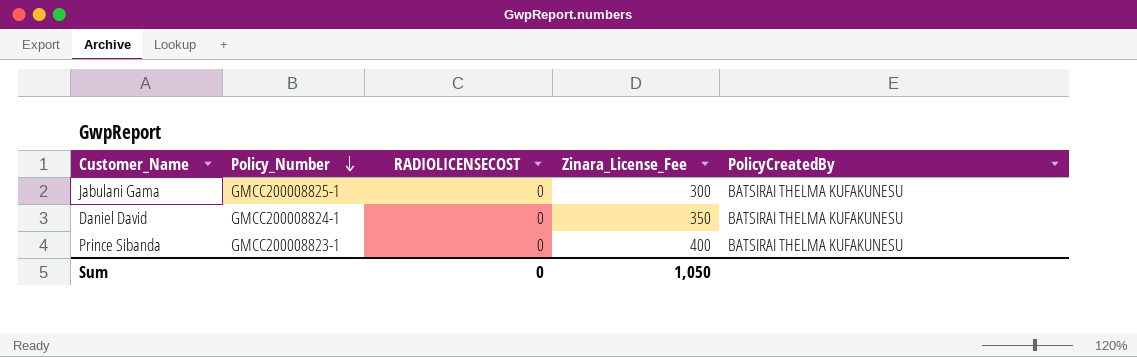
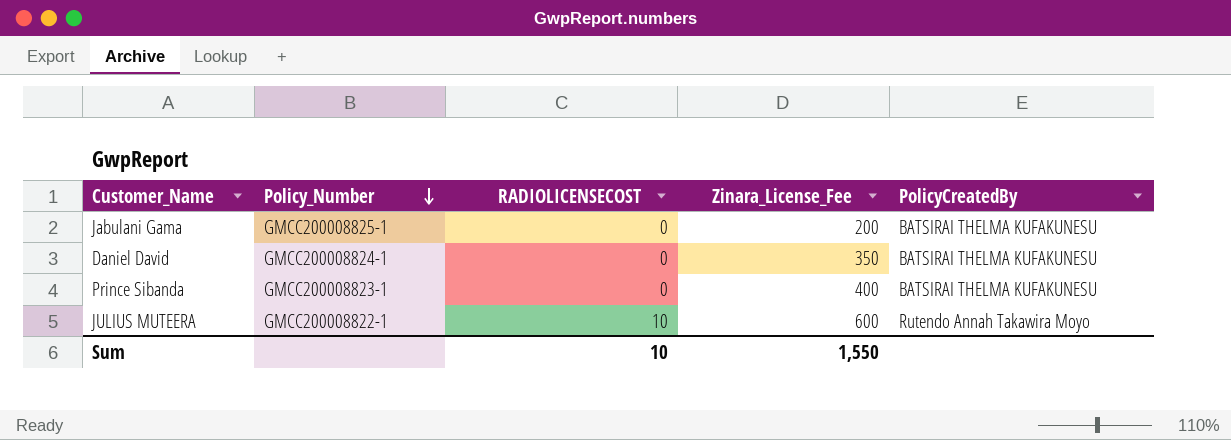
Jabulani Gama | Zinara_License_Fee: 300 -> 200
row JULIUS MUTEERA: none -> GMCC200008822-1 | 10 | 600 | Rutendo Annah Takawira Moyo
Sum | RADIOLICENSECOST: 0 -> 10
Sum | Zinara_License_Fee: 1,050 -> 1,550

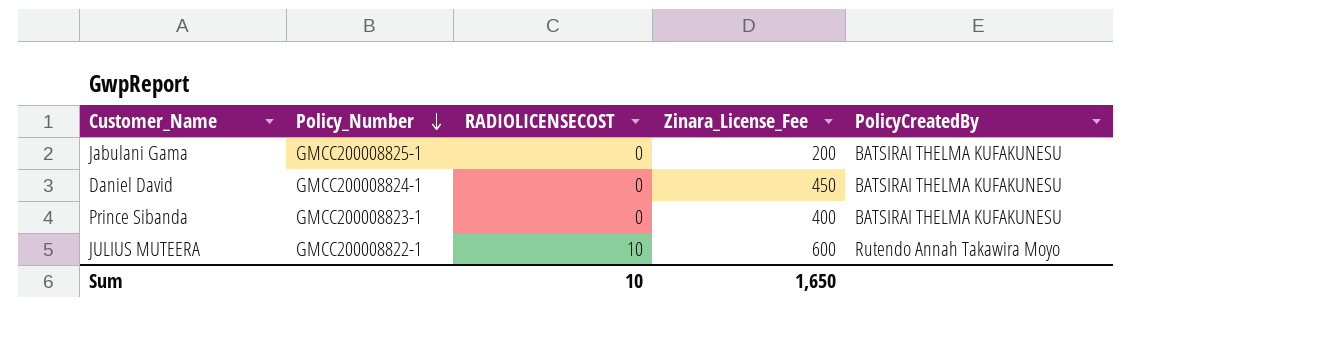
Daniel David | Zinara_License_Fee: 350 -> 450
Sum | Zinara_License_Fee: 1,550 -> 1,650

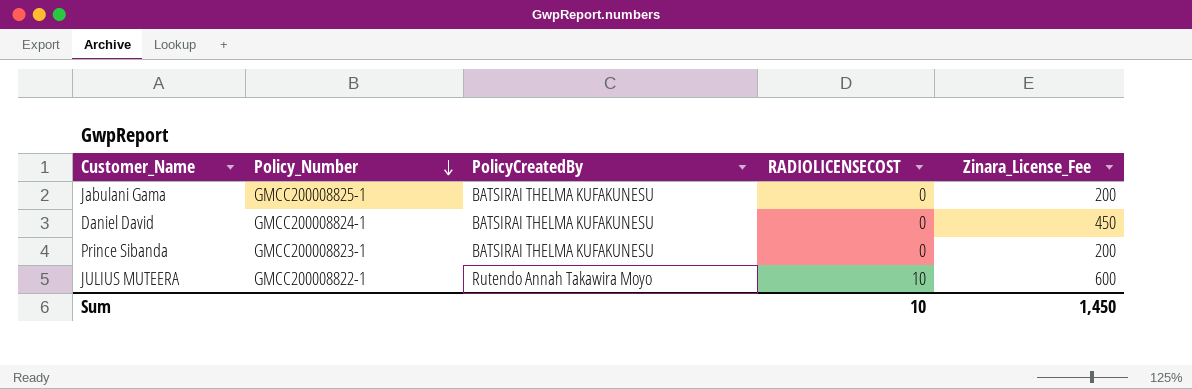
column PolicyCreatedBy | position: 5 -> 3
Prince Sibanda | Zinara_License_Fee: 400 -> 200
Sum | Zinara_License_Fee: 1,650 -> 1,450

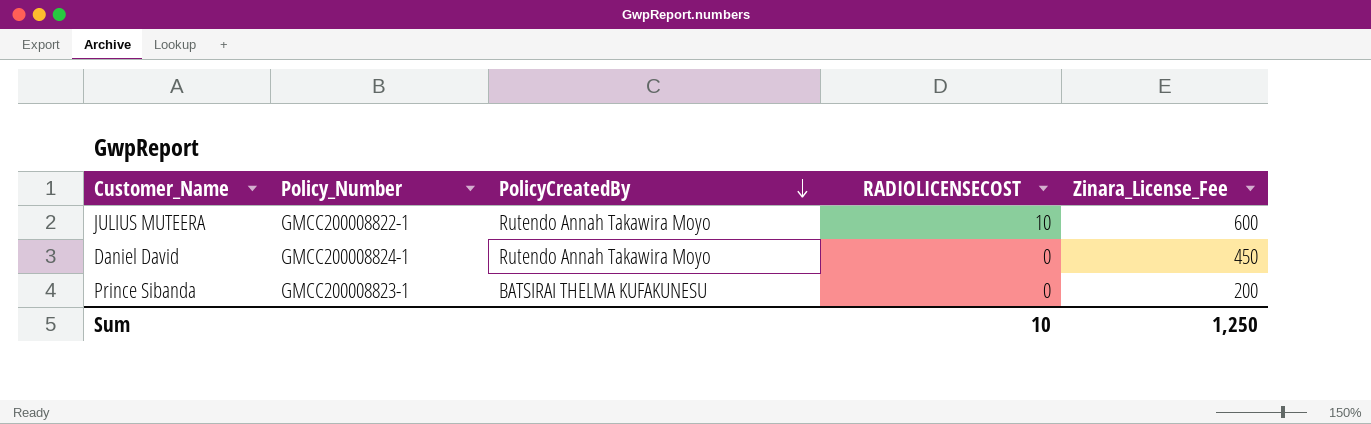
row order: Policy_Number descending -> PolicyCreatedBy descending
row Jabulani Gama: GMCC200008825-1 | BATSIRAI THELMA KUFAKUNESU | 0 | 200 -> none
Daniel David | PolicyCreatedBy: BATSIRAI THELMA KUFAKUNESU -> Rutendo Annah Takawira Moyo
Sum | Zinara_License_Fee: 1,450 -> 1,250

